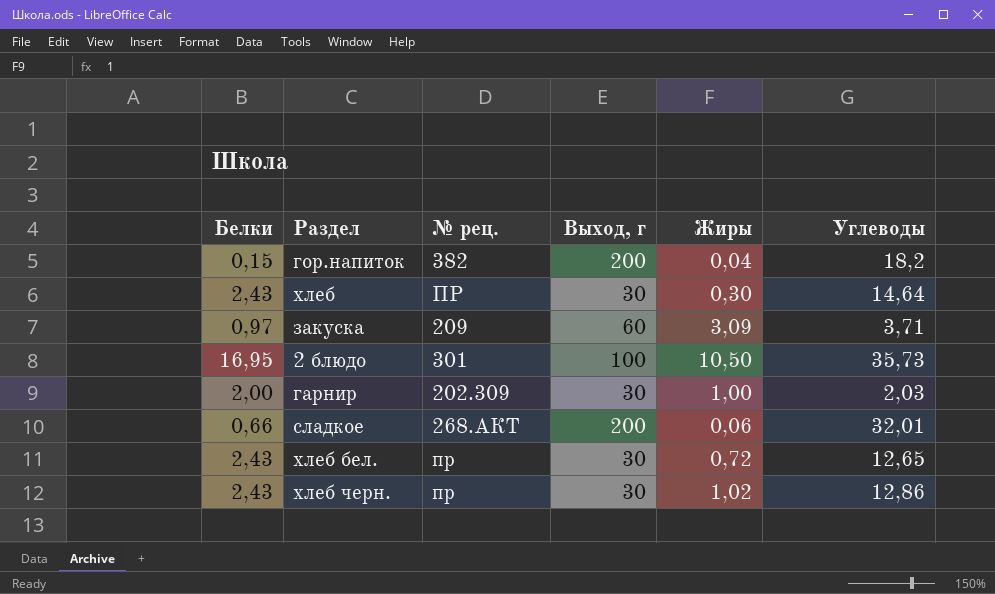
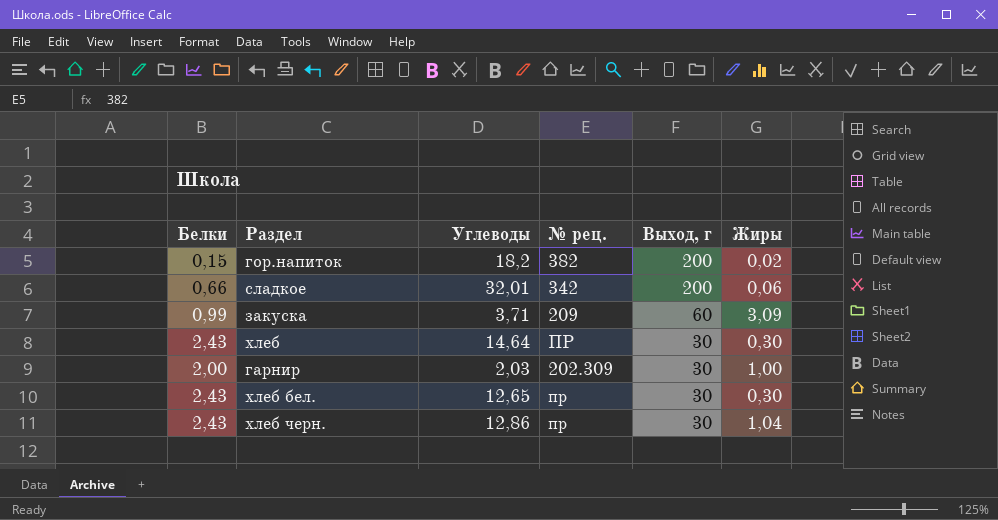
row order: none -> Выход, г descending
column Углеводы | position: 6 -> 3
row 2 блюдо: 16,95 | 301 | 100 | 10,50 | 35,73 -> none
гор.напиток | Жиры: 0,04 -> 0,02
сладкое | № рец.: 268.АКТ -> 342
закуска | Белки: 0,97 -> 0,99
хлеб бел. | Жиры: 0,72 -> 0,30
хлеб черн. | Жиры: 1,02 -> 1,04

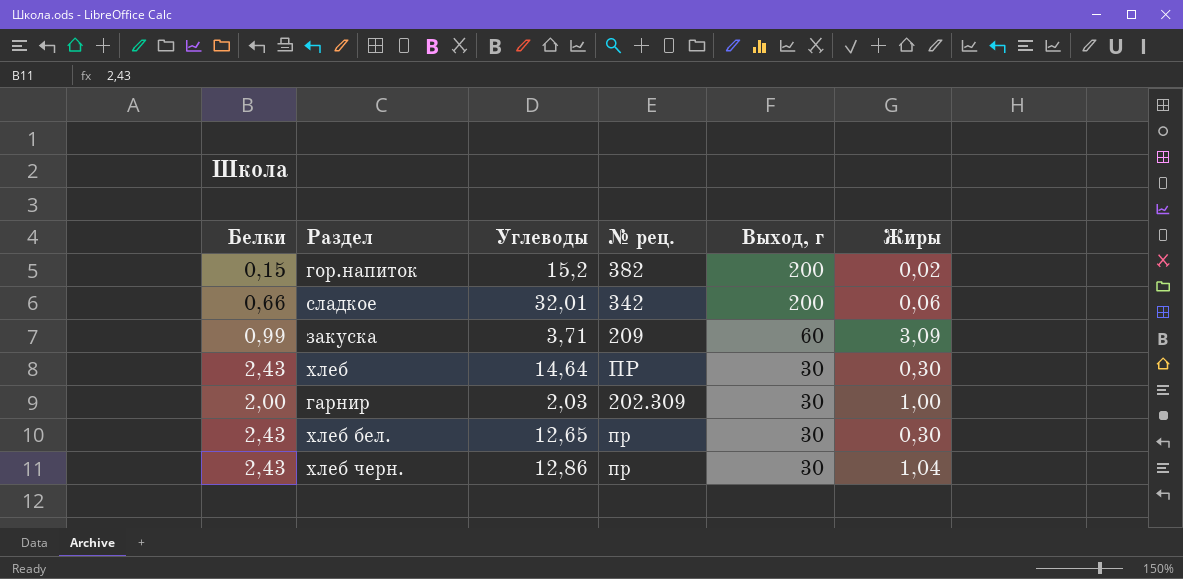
гор.напиток | Углеводы: 18,2 -> 15,2

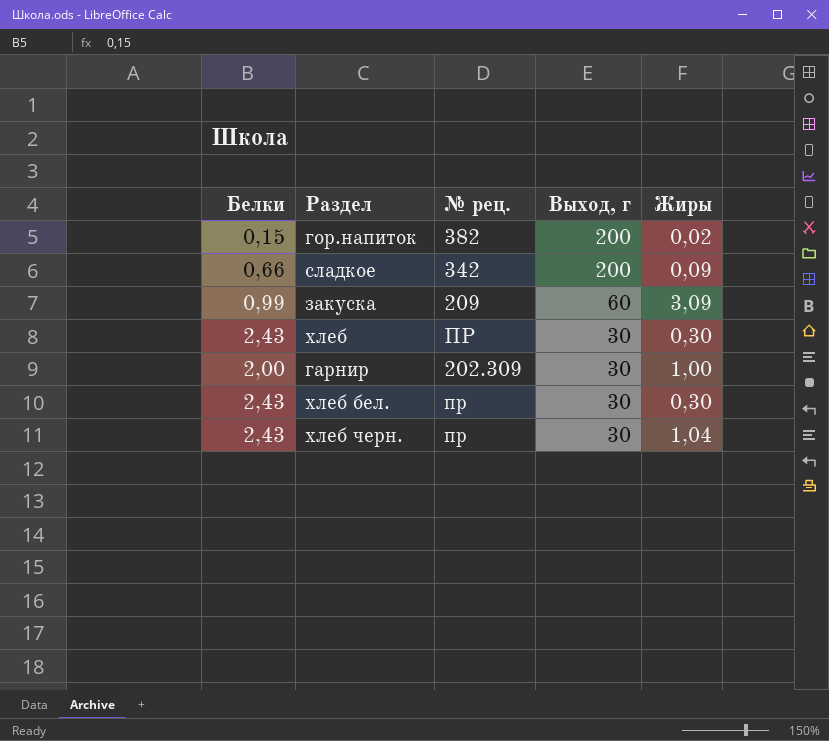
column Углеводы | position: 3 -> none
сладкое | Жиры: 0,06 -> 0,09

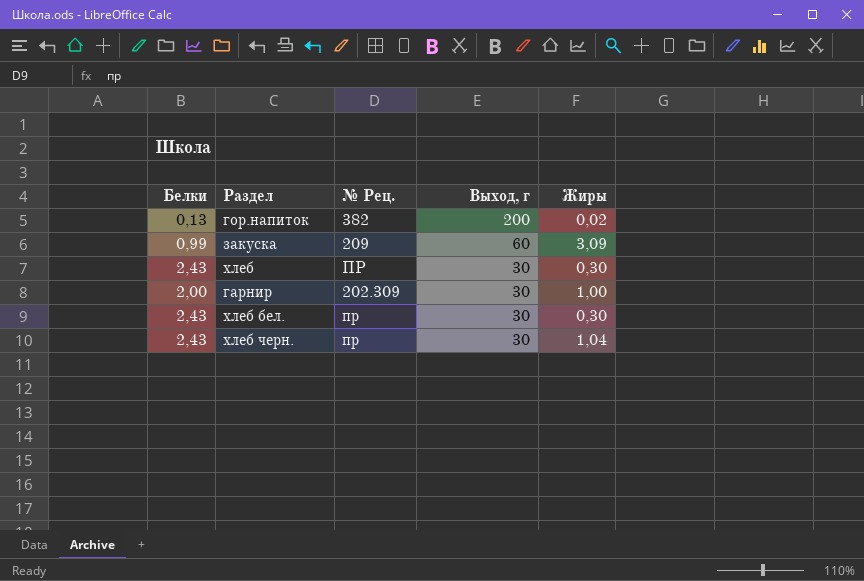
column name: № рец. -> № Рец.
row сладкое: 0,66 | 342 | 200 | 0,09 -> none
гор.напиток | Белки: 0,15 -> 0,13

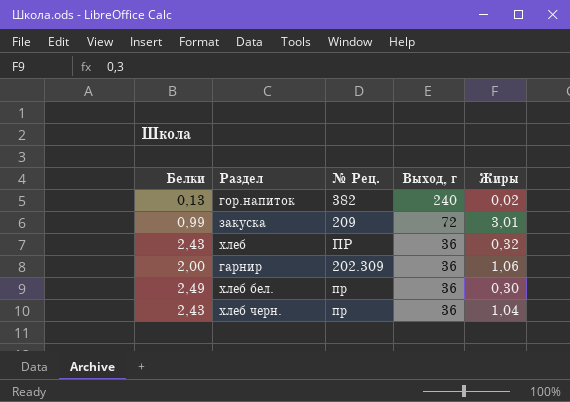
гор.напиток | Выход, г: 200 -> 240
закуска | Выход, г: 60 -> 72
закуска | Жиры: 3,09 -> 3,01
хлеб | Выход, г: 30 -> 36
хлеб | Жиры: 0,30 -> 0,32
гарнир | Выход, г: 30 -> 36
гарнир | Жиры: 1,00 -> 1,06
хлеб бел. | Белки: 2,43 -> 2,49
хлеб бел. | Выход, г: 30 -> 36
хлеб черн. | Выход, г: 30 -> 36

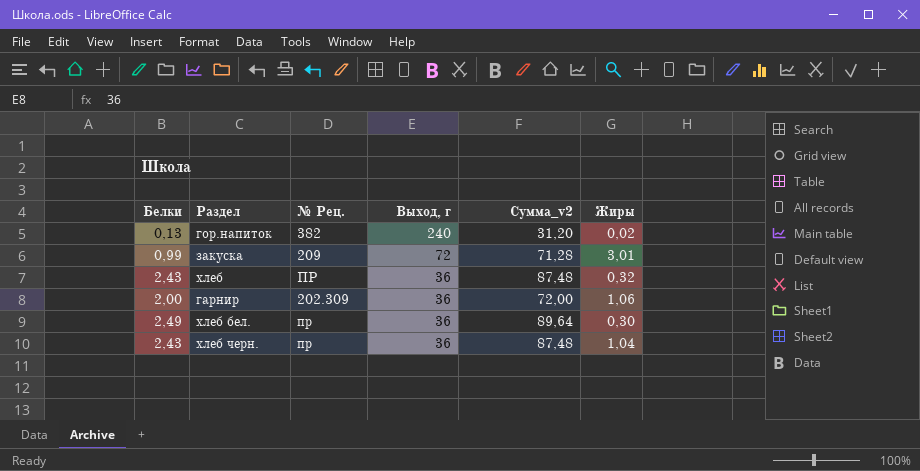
column Сумма_v2 | formula: none -> [Белки] * [Выход, г]

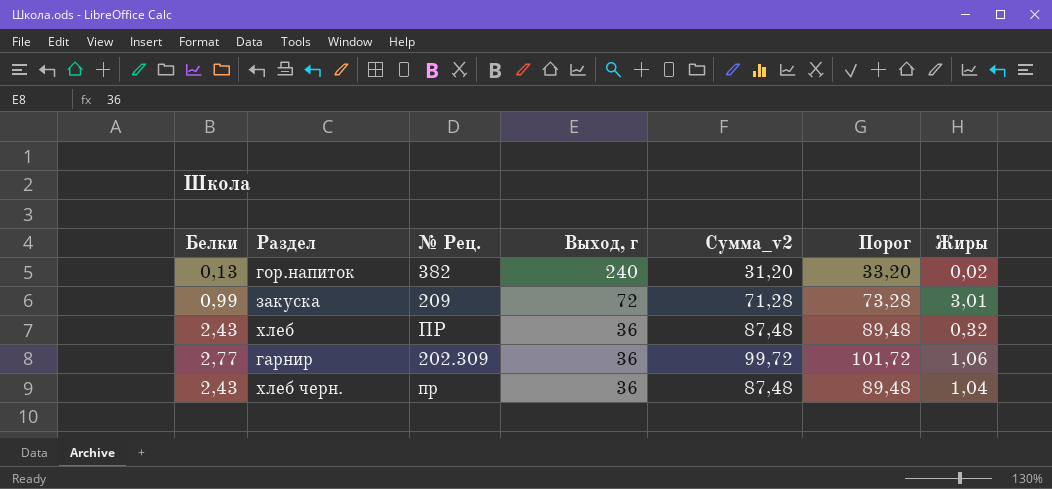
column Порог | formula: none -> [Сумма_v2] + 2
row хлеб бел.: 2,49 | пр | 36 | 89,64 | 0,30 -> none
гарнир | Белки: 2,00 -> 2,77
гарнир | Сумма_v2: 72,00 -> 99,72

